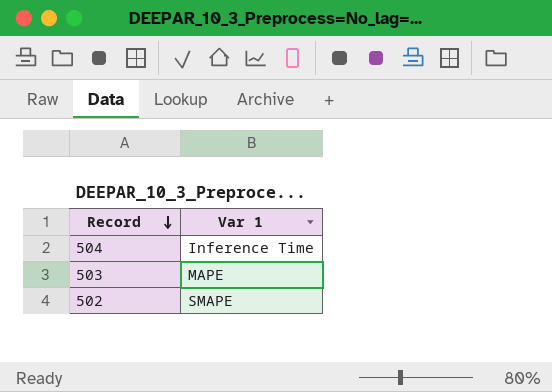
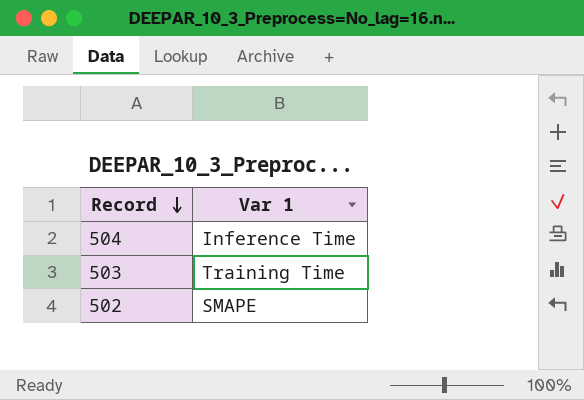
503 | Var 1: MAPE -> Training Time

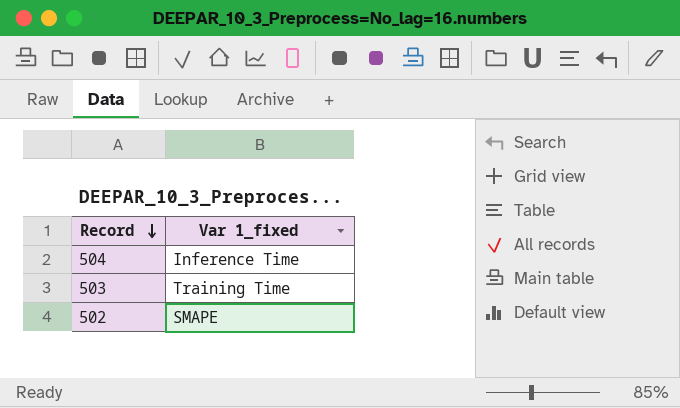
column name: Var 1 -> Var 1_fixed

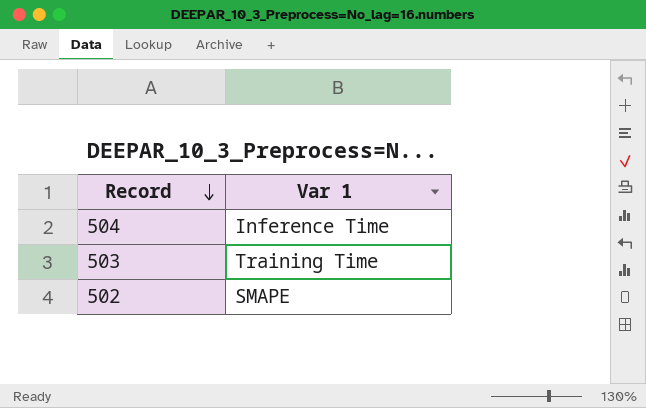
column name: Var 1_fixed -> Var 1

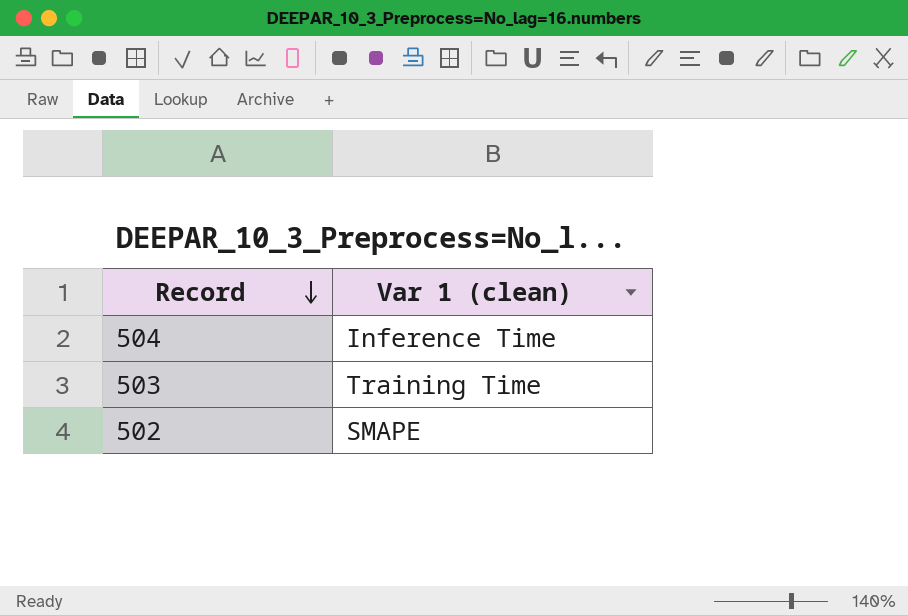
column name: Var 1 -> Var 1 (clean)

